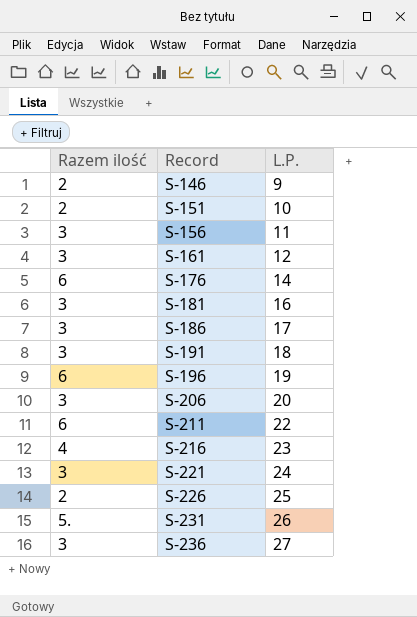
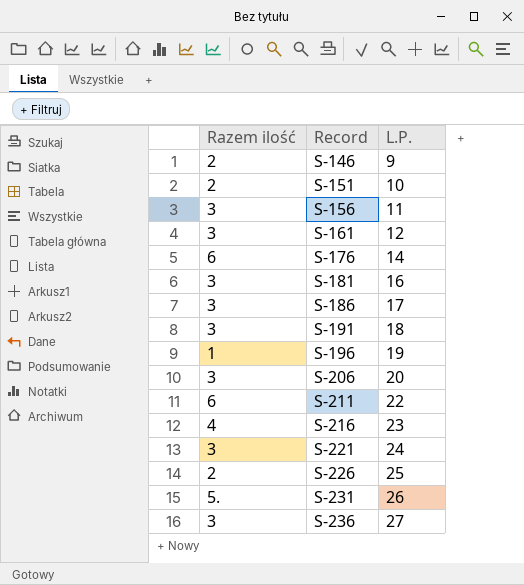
S-196 | Razem ilość: 6 -> 1

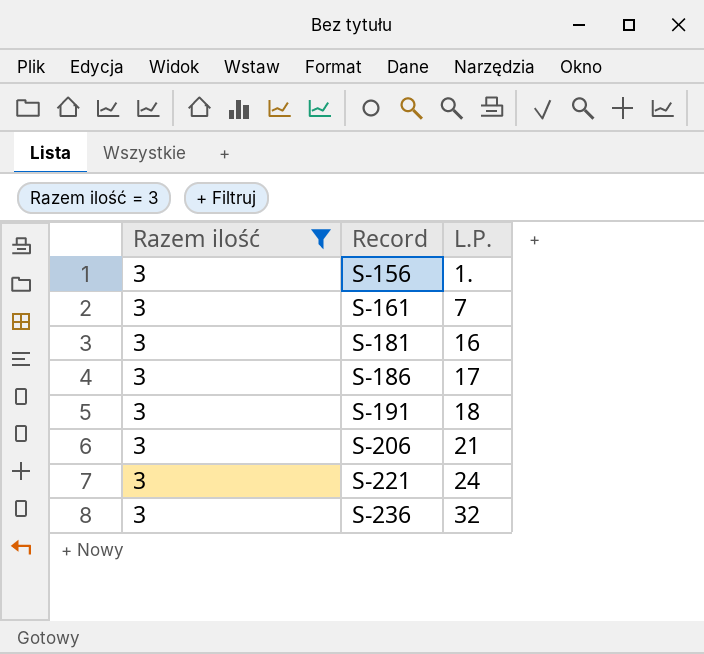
filter: none -> Razem ilość = 3
S-156 | L.P.: 11 -> 1.
S-161 | L.P.: 12 -> 7
S-206 | L.P.: 20 -> 21
S-236 | L.P.: 27 -> 32

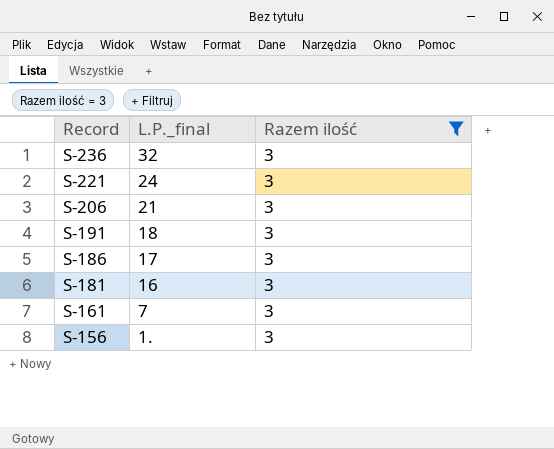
row order: Record ascending -> Record descending
column name: L.P. -> L.P._final
column Razem ilość | position: 1 -> 3

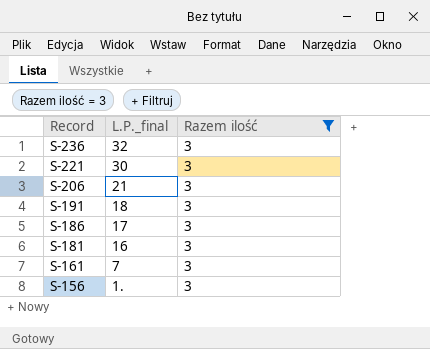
S-221 | L.P._final: 24 -> 30

